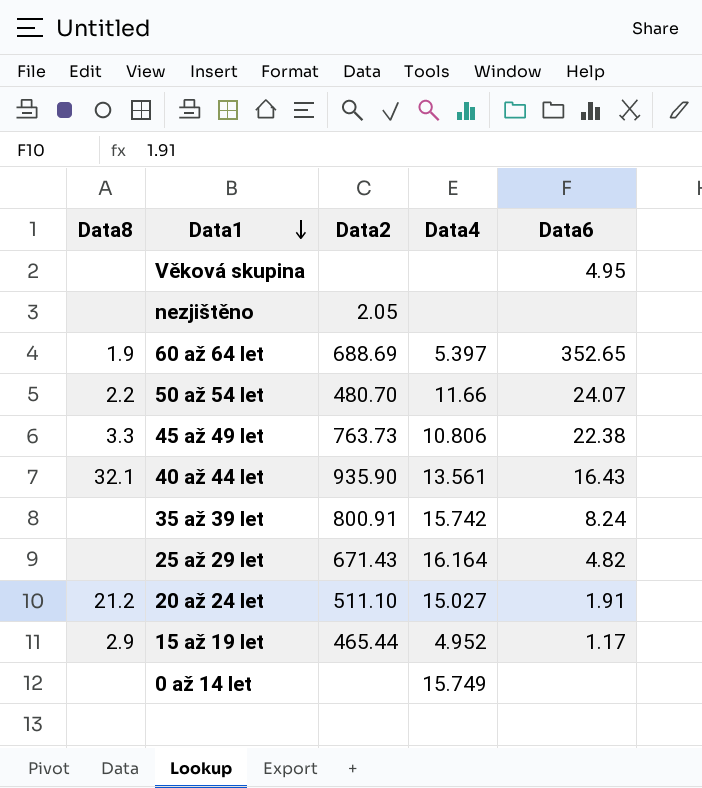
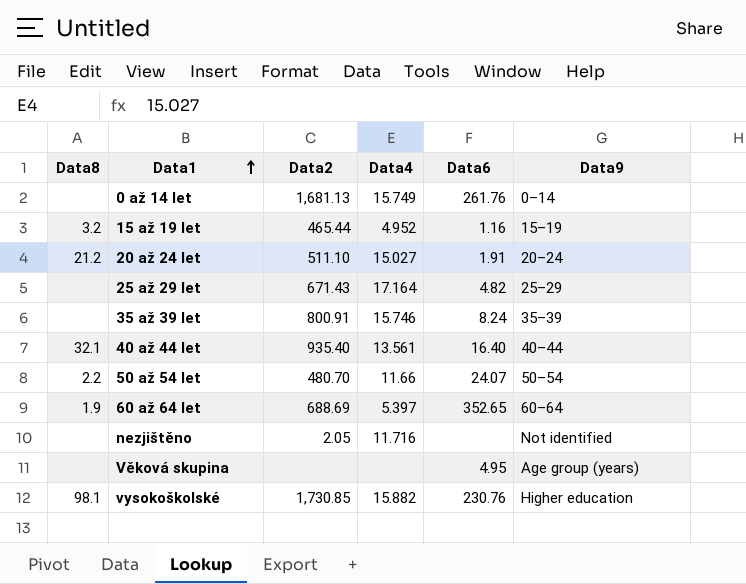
row order: Data1 descending -> Data1 ascending
column Data9 | position: none -> 6
row 45 až 49 let: 3.3 | 763.73 | 10.806 | 22.38 -> none
0 až 14 let | Data2: none -> 1,681.13
0 až 14 let | Data6: none -> 261.76
15 až 19 let | Data8: 2.9 -> 3.2
15 až 19 let | Data6: 1.17 -> 1.16
25 až 29 let | Data4: 16.164 -> 17.164
35 až 39 let | Data4: 15.742 -> 15.746
40 až 44 let | Data2: 935.90 -> 935.40
40 až 44 let | Data6: 16.43 -> 16.40
nezjištěno | Data4: none -> 11.716
row vysokoškolské: none -> 98.1 | 1,730.85 | 15.882 | 230.76 | Higher education

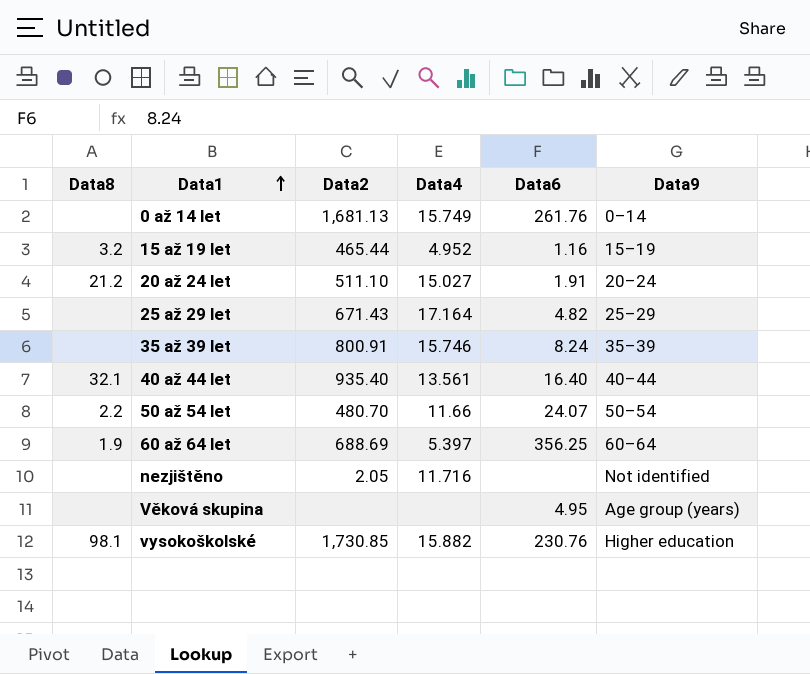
60 až 64 let | Data6: 352.65 -> 356.25

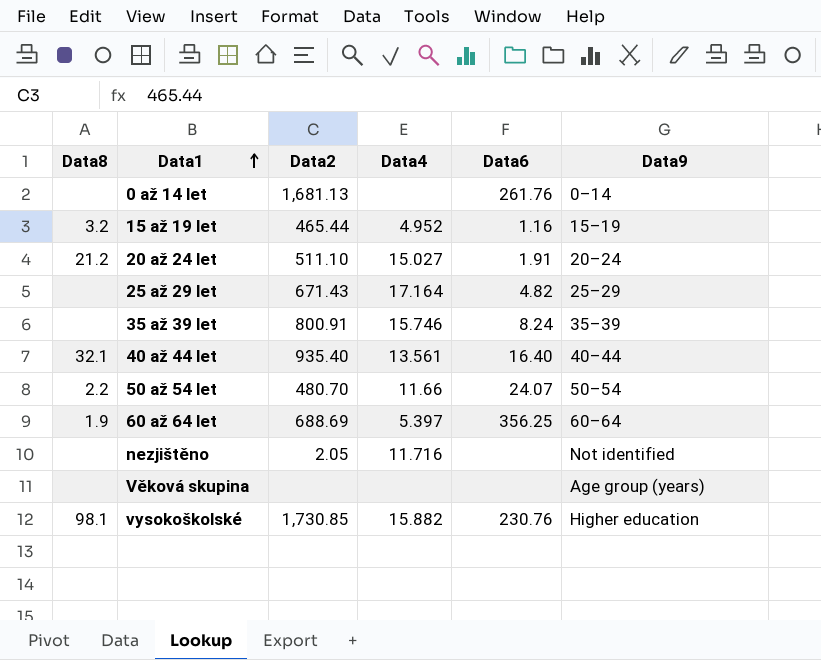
0 až 14 let | Data4: 15.749 -> none
Věková skupina | Data6: 4.95 -> none

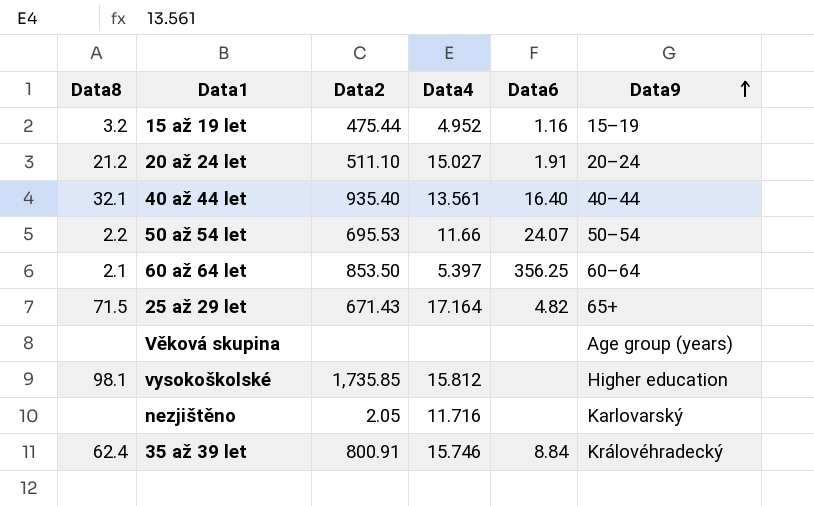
row order: Data1 ascending -> Data9 ascending
row 0 až 14 let: none | 1,681.13 | none | 261.76 | 0–14 -> none
15 až 19 let | Data2: 465.44 -> 475.44
50 až 54 let | Data2: 480.70 -> 695.53
60 až 64 let | Data8: 1.9 -> 2.1
60 až 64 let | Data2: 688.69 -> 853.50
25 až 29 let | Data8: none -> 71.5
25 až 29 let | Data9: 25–29 -> 65+
vysokoškolské | Data2: 1,730.85 -> 1,735.85
vysokoškolské | Data4: 15.882 -> 15.812
vysokoškolské | Data6: 230.76 -> none
nezjištěno | Data9: Not identified -> Karlovarský
35 až 39 let | Data8: none -> 62.4
35 až 39 let | Data6: 8.24 -> 8.84
35 až 39 let | Data9: 35–39 -> Královéhradecký

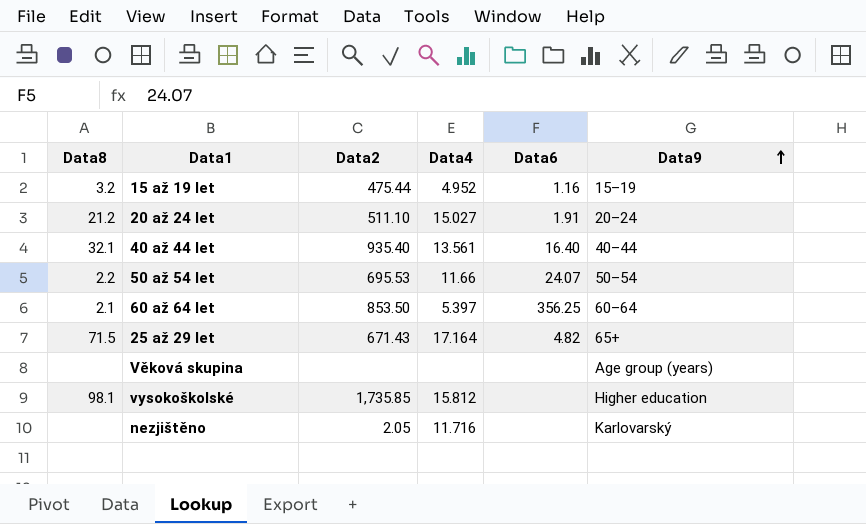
row 35 až 39 let: 62.4 | 800.91 | 15.746 | 8.84 | Královéhradecký -> none

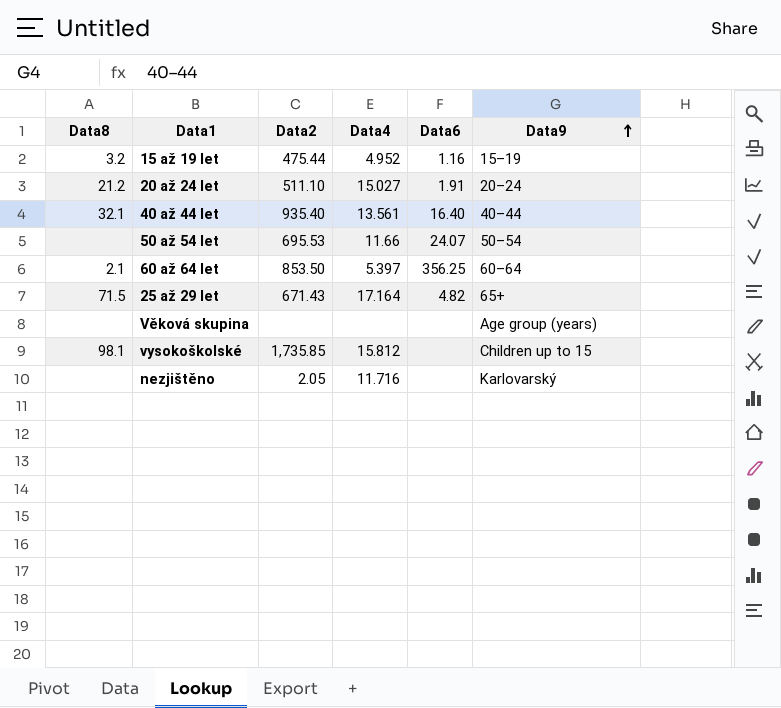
50 až 54 let | Data8: 2.2 -> none
vysokoškolské | Data9: Higher education -> Children up to 15

